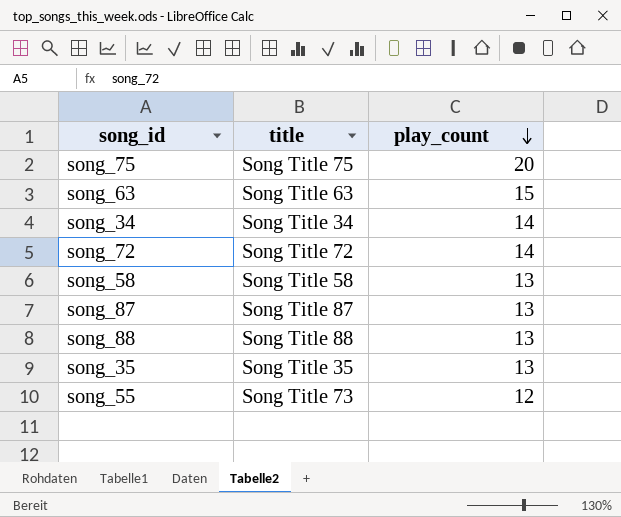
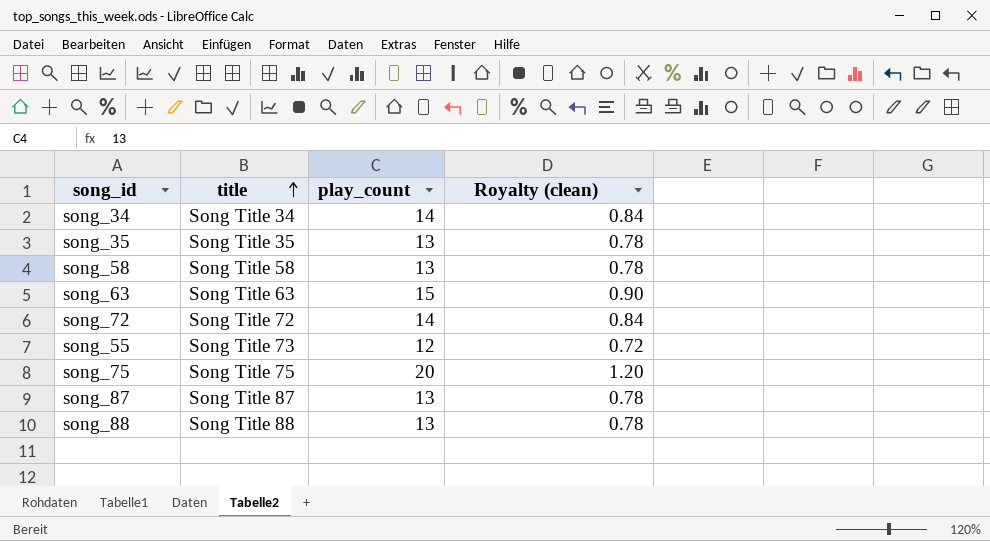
row order: play_count descending -> title ascending
column Royalty (clean) | formula: none -> [play_count] * 0.06

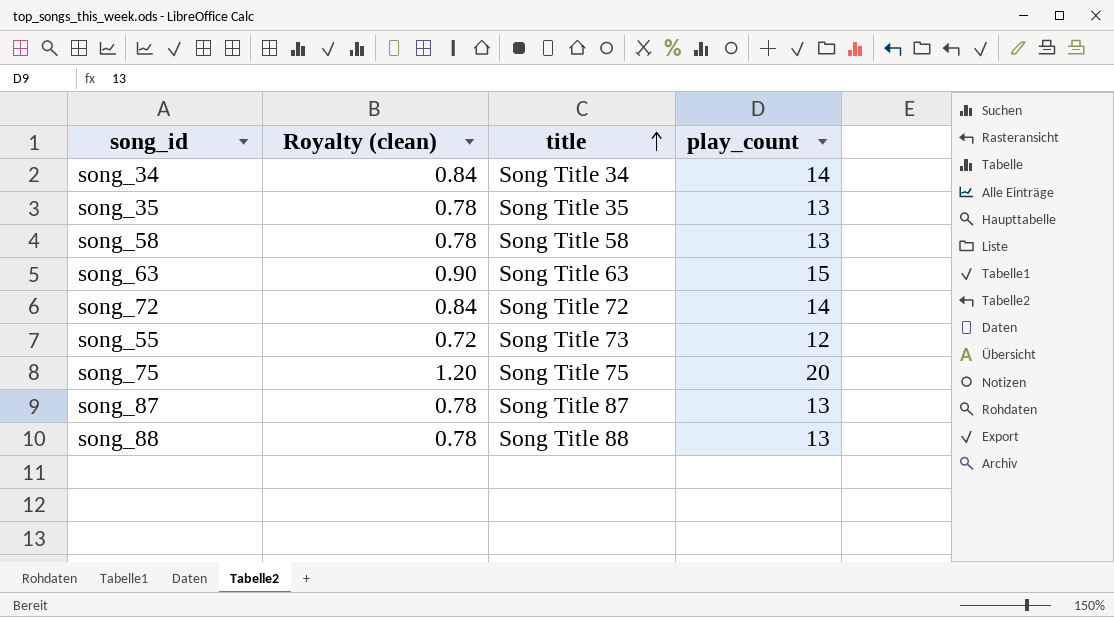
column Royalty (clean) | position: 4 -> 2

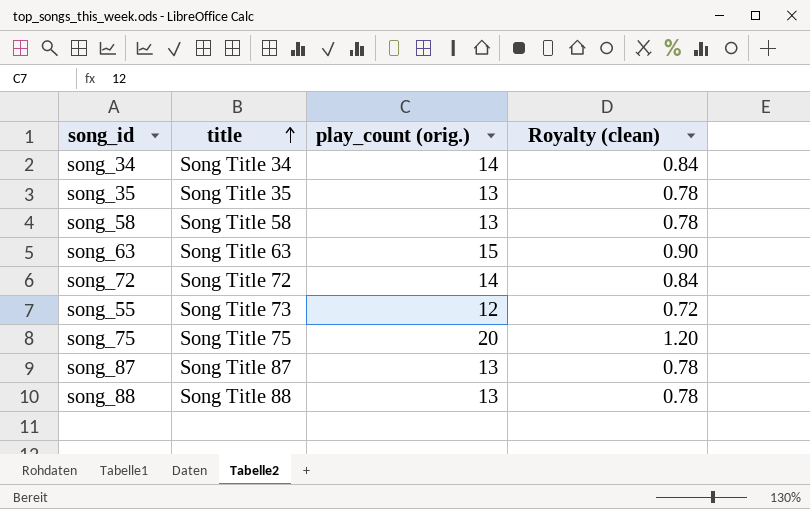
column name: play_count -> play_count (orig.)
column Royalty (clean) | position: 2 -> 4

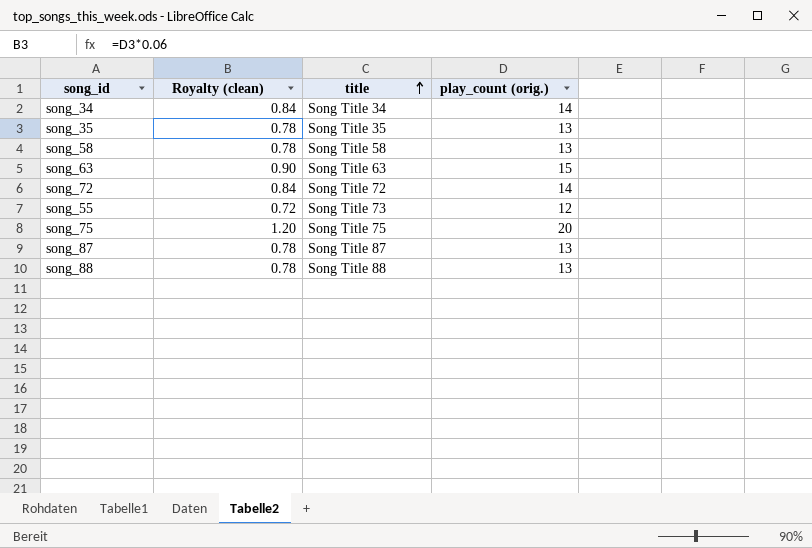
column Royalty (clean) | position: 4 -> 2

